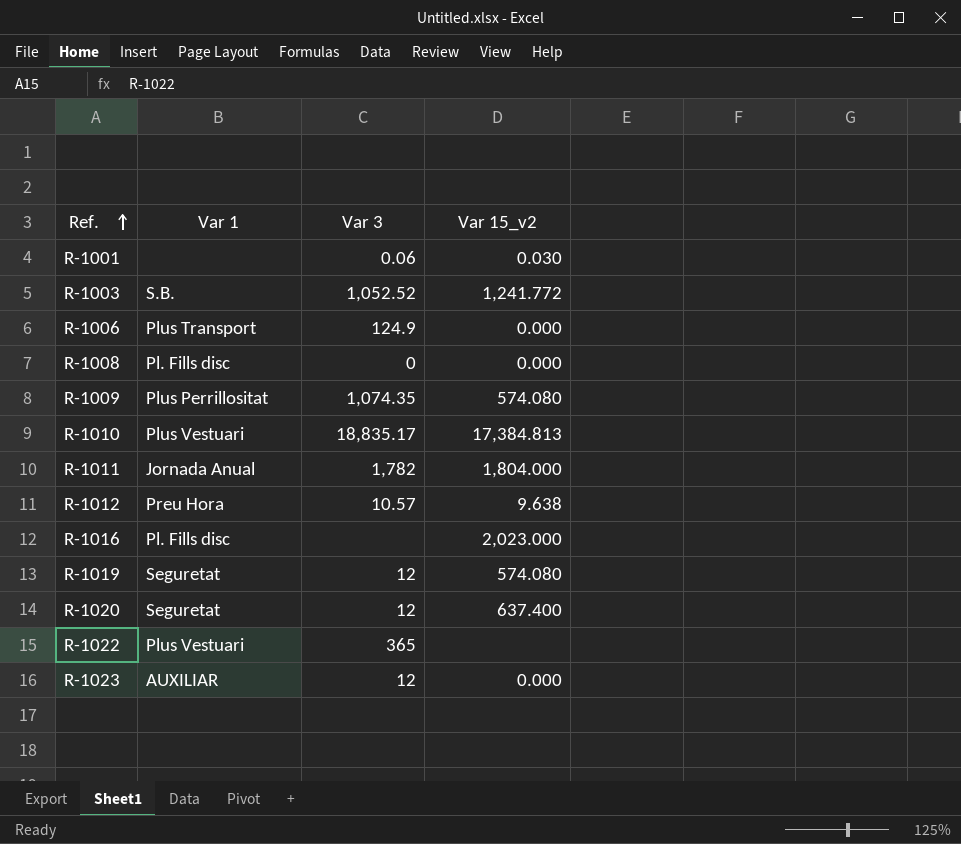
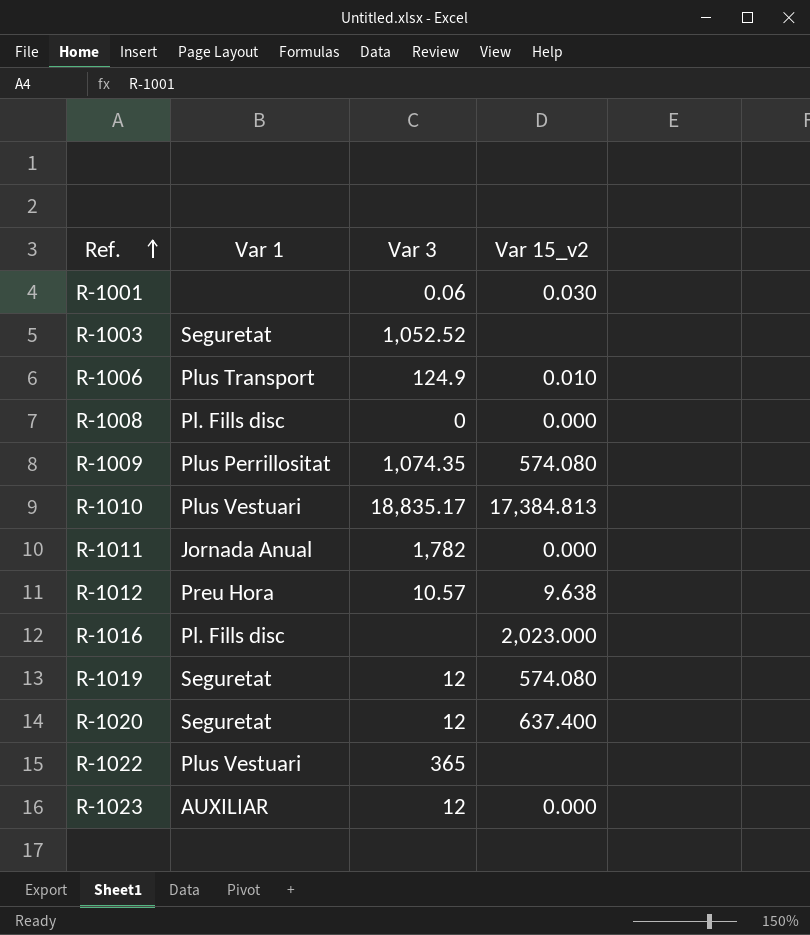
R-1003 | Var 1: S.B. -> Seguretat
R-1003 | Var 15_v2: 1,241.772 -> none
R-1006 | Var 15_v2: 0.000 -> 0.010
R-1011 | Var 15_v2: 1,804.000 -> 0.000

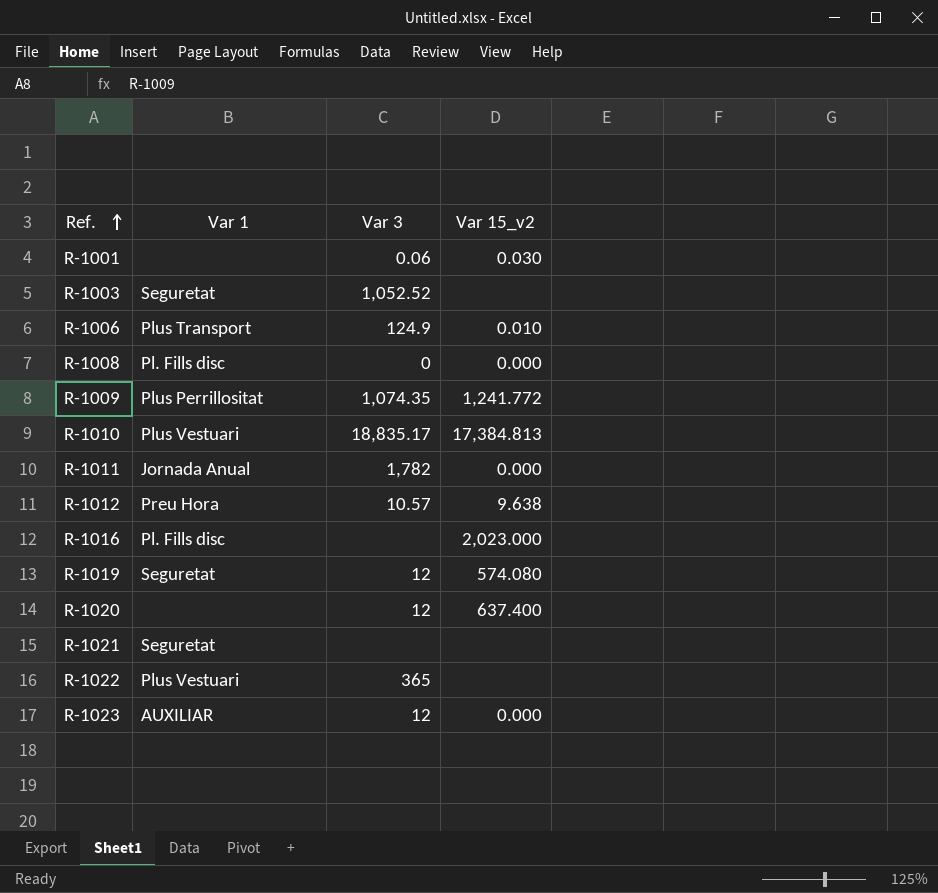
R-1009 | Var 15_v2: 574.080 -> 1,241.772
R-1020 | Var 1: Seguretat -> none
row R-1021: none -> Seguretat | none | none

